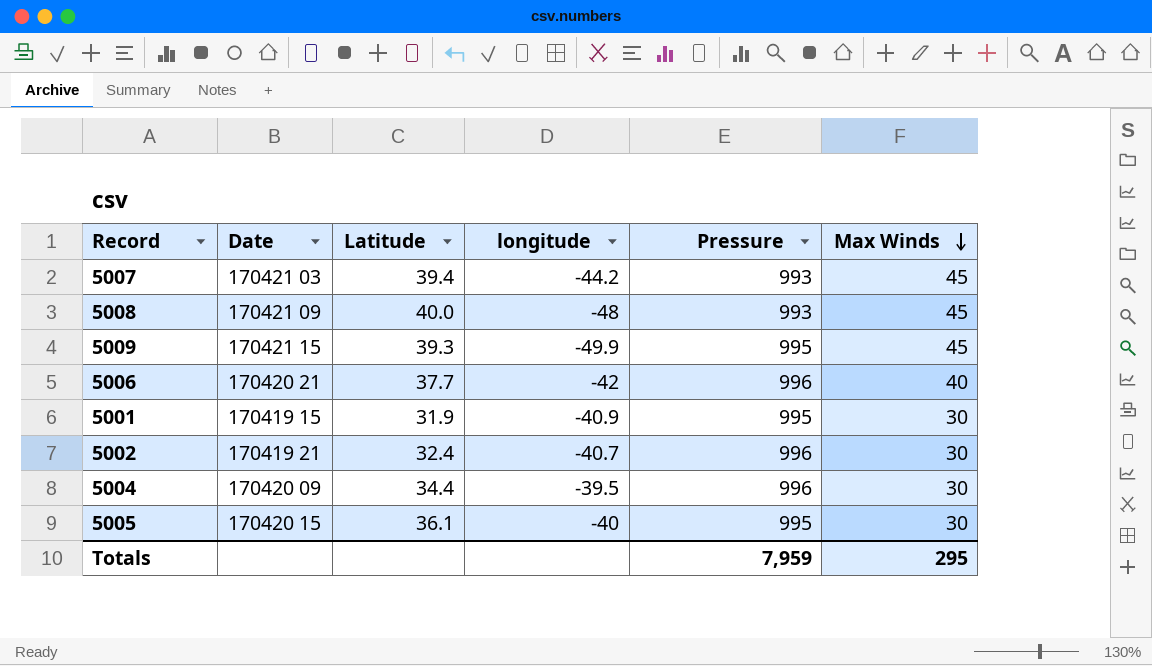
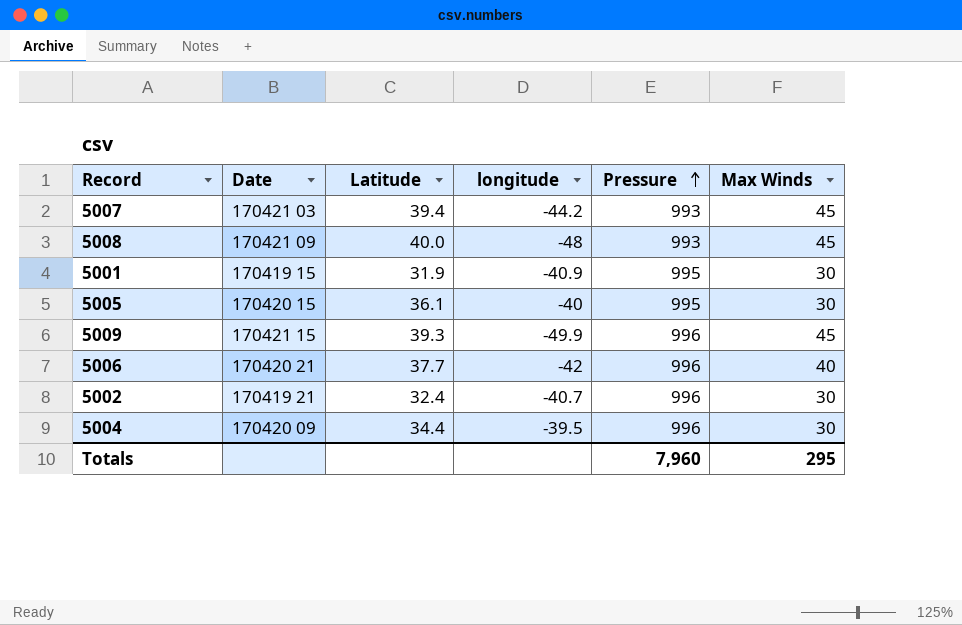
row order: Max Winds descending -> Pressure ascending
5009 | Pressure: 995 -> 996
Totals | Pressure: 7,959 -> 7,960

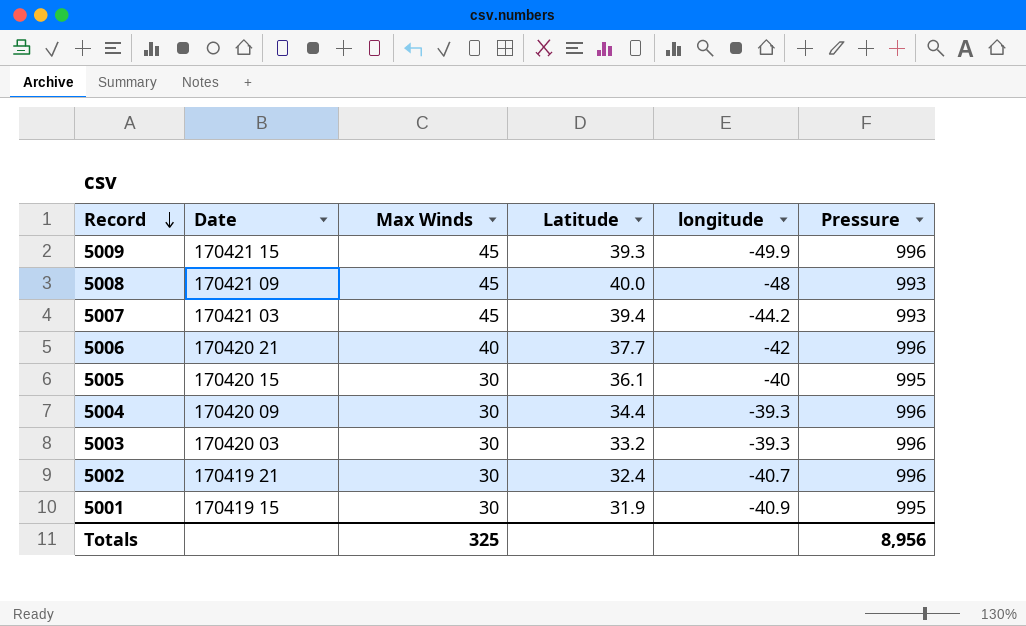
row order: Pressure ascending -> Record descending
column Max Winds | position: 6 -> 3
5004 | longitude: -39.5 -> -39.3
row 5003: none -> 170420 03 | 30 | 33.2 | -39.3 | 996
Totals | Max Winds: 295 -> 325
Totals | Pressure: 7,960 -> 8,956

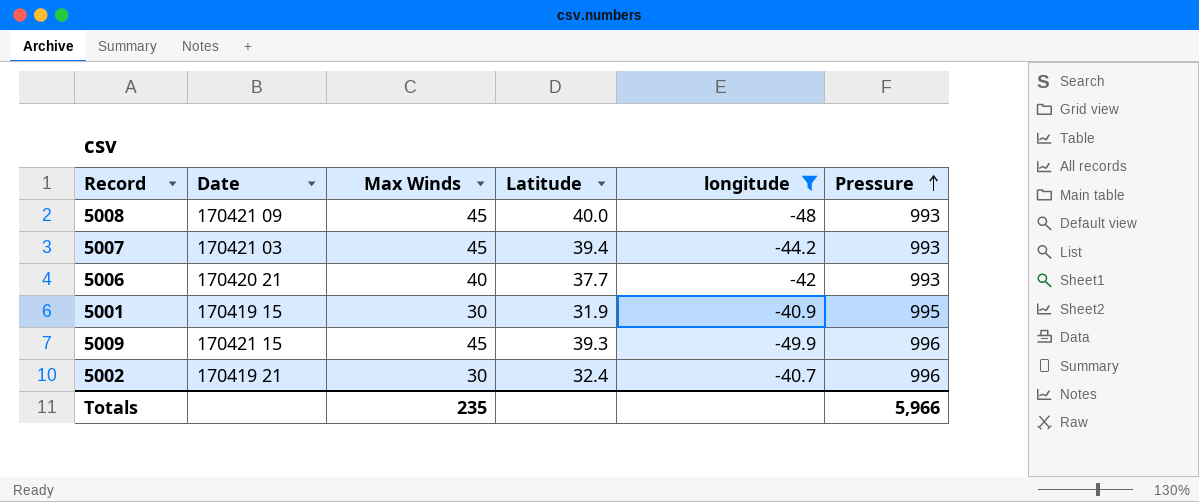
filter: none -> longitude <= -40.7
row order: Record descending -> Pressure ascending
5006 | Pressure: 996 -> 993
Totals | Max Winds: 325 -> 235
Totals | Pressure: 8,956 -> 5,966

